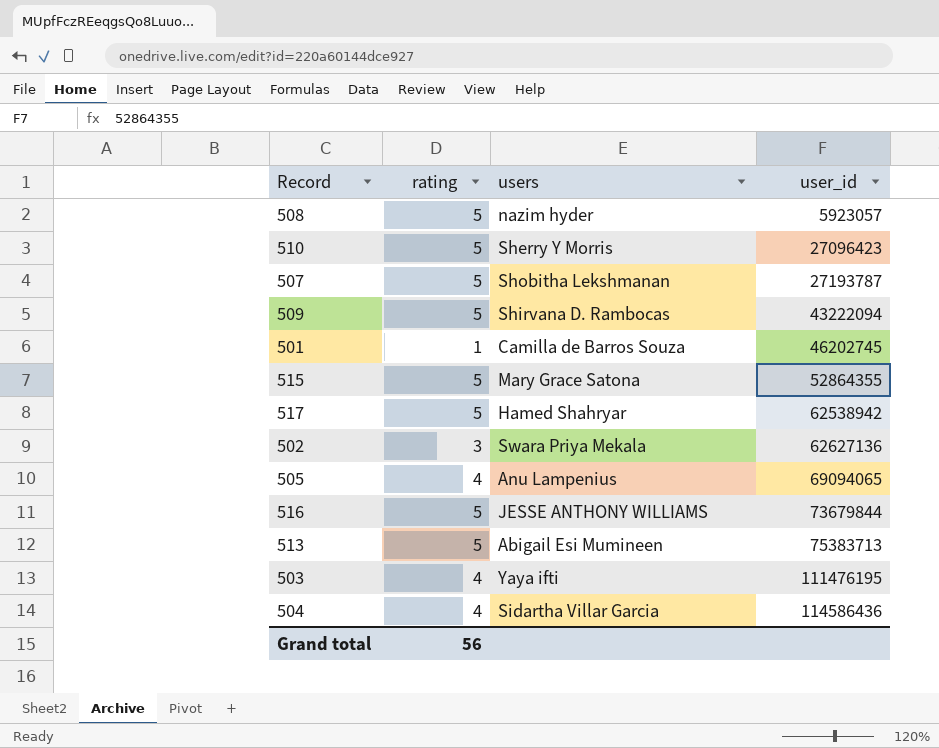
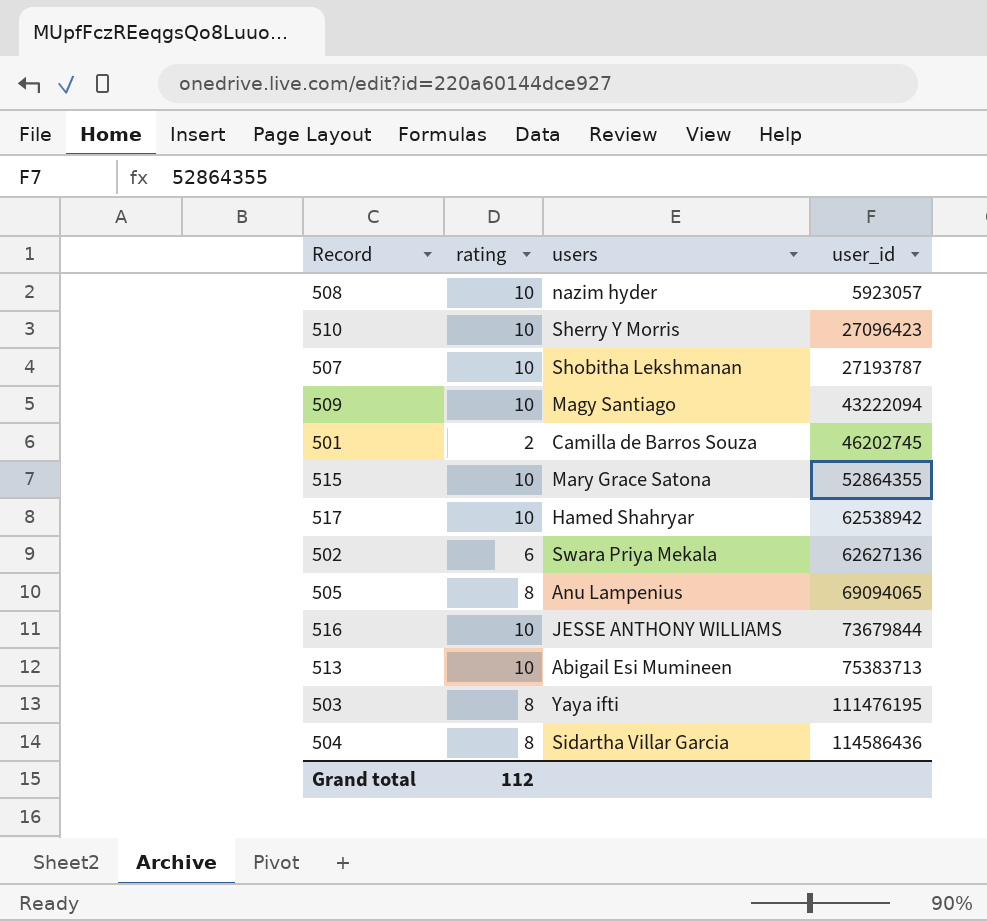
508 | rating: 5 -> 10
510 | rating: 5 -> 10
507 | rating: 5 -> 10
509 | rating: 5 -> 10
509 | users: Shirvana D. Rambocas -> Magy Santiago
501 | rating: 1 -> 2
515 | rating: 5 -> 10
517 | rating: 5 -> 10
502 | rating: 3 -> 6
505 | rating: 4 -> 8
516 | rating: 5 -> 10
513 | rating: 5 -> 10
503 | rating: 4 -> 8
504 | rating: 4 -> 8
Grand total | rating: 56 -> 112

